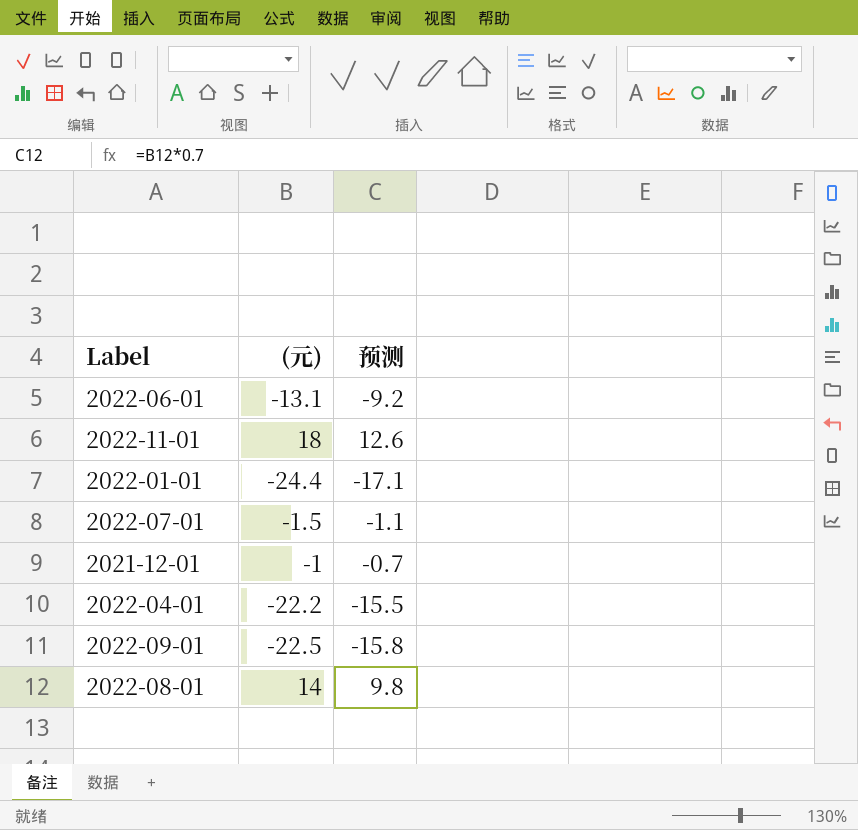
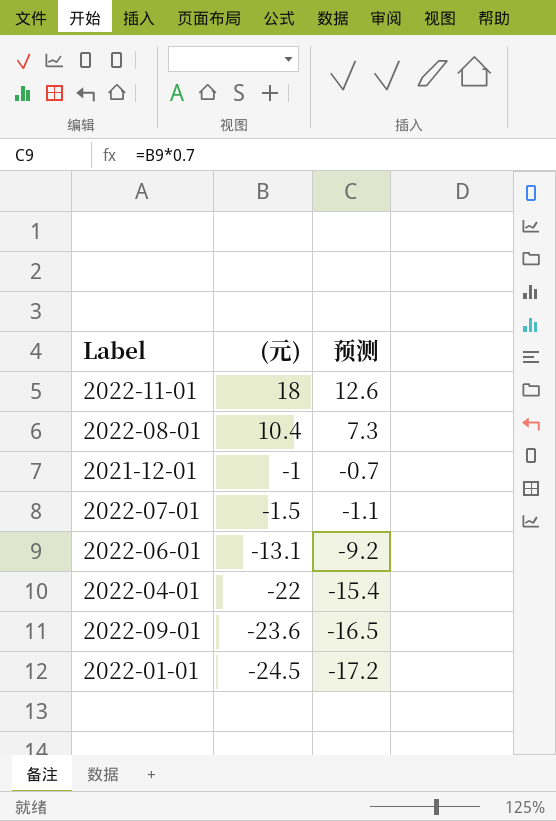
row order: none -> (元) descending
2022-08-01 | (元): 14 -> 10.4
2022-08-01 | 预测: 9.8 -> 7.3
2022-04-01 | (元): -22.2 -> -22
2022-04-01 | 预测: -15.5 -> -15.4
2022-09-01 | (元): -22.5 -> -23.6
2022-09-01 | 预测: -15.8 -> -16.5
2022-01-01 | (元): -24.4 -> -24.5
2022-01-01 | 预测: -17.1 -> -17.2

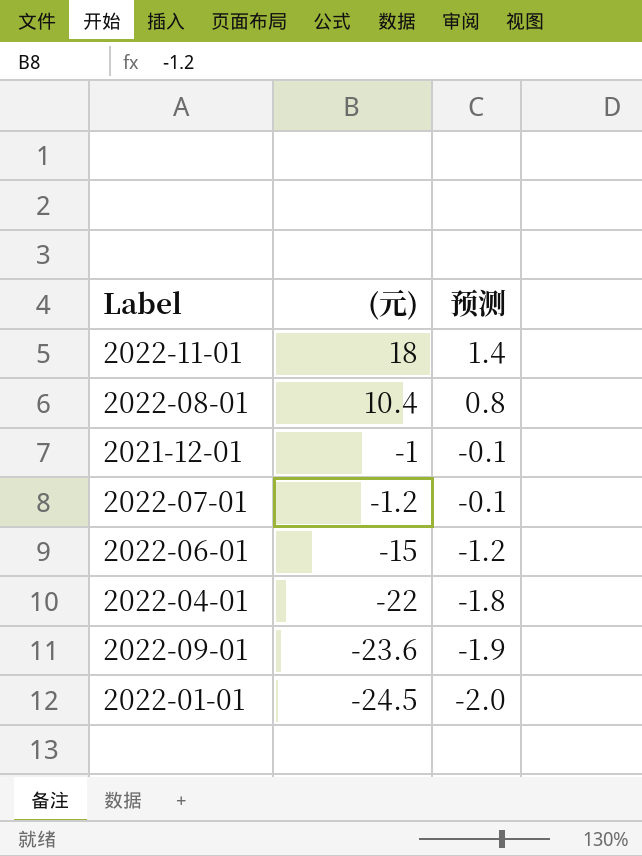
column 预测 | formula: [(元)] * 0.7 -> [(元)] * 0.08
2022-07-01 | (元): -1.5 -> -1.2
2022-06-01 | (元): -13.1 -> -15

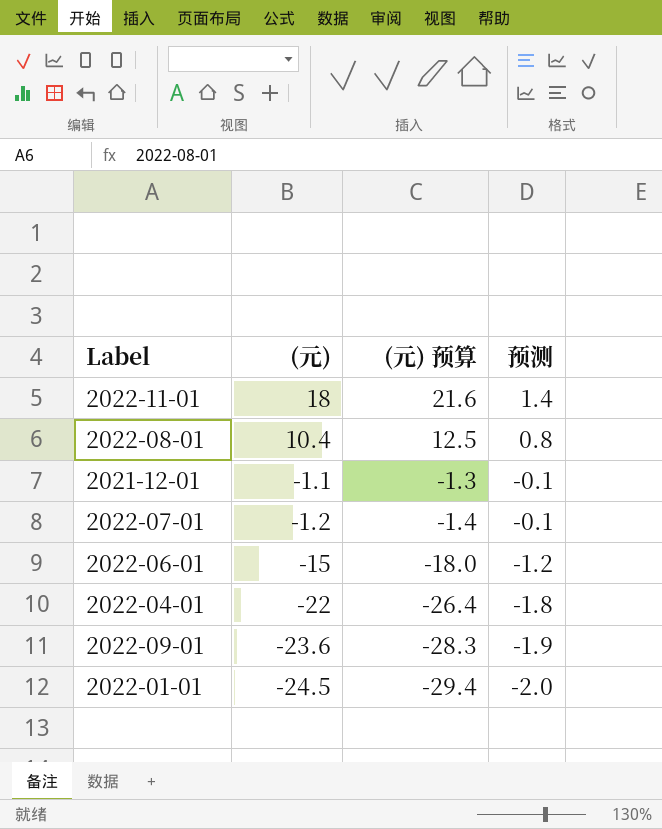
column (元) 预算 | formula: none -> [(元)] * 1.2
2021-12-01 | (元): -1 -> -1.1

